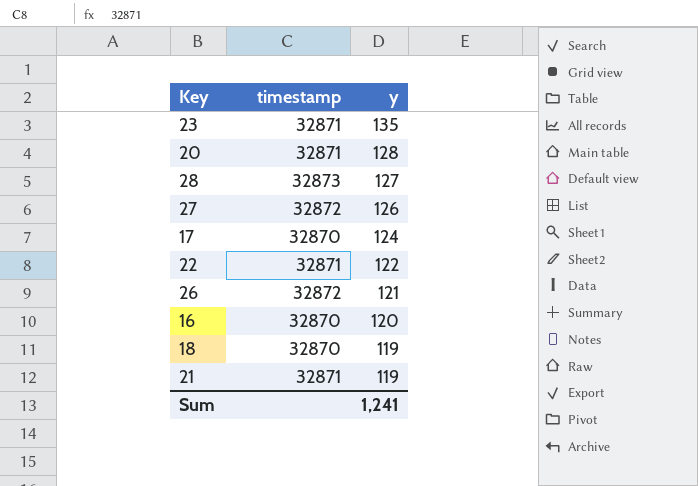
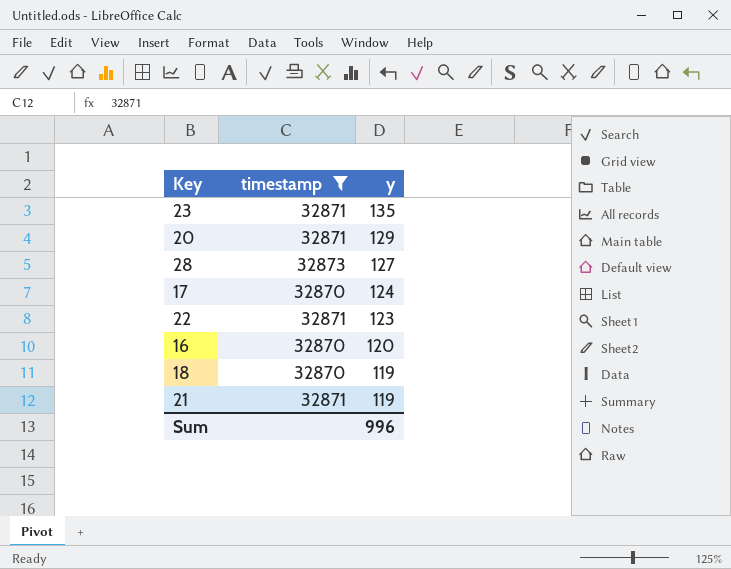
filter: none -> timestamp != 32872
20 | y: 128 -> 129
22 | y: 122 -> 123
Sum | y: 1,241 -> 996

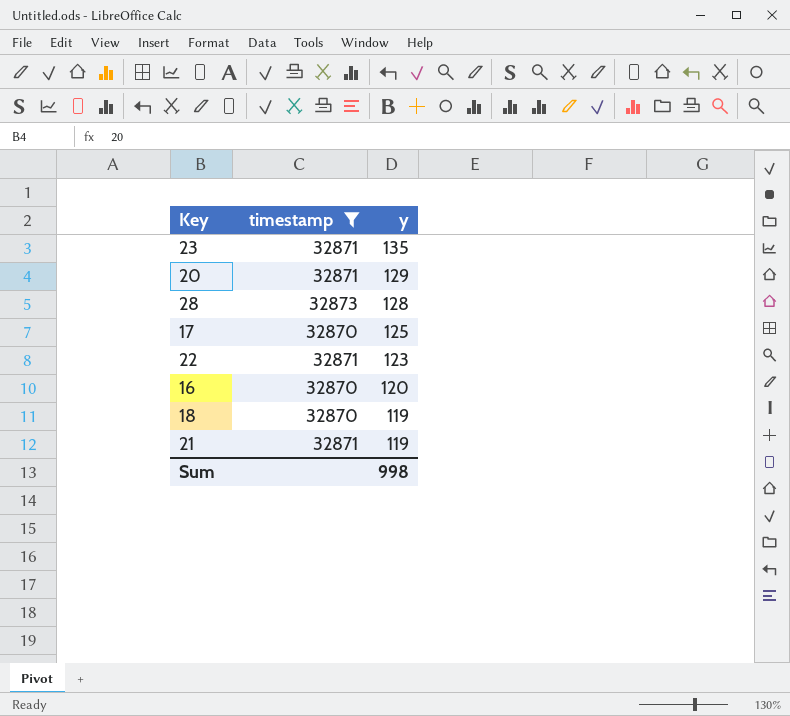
28 | y: 127 -> 128
17 | y: 124 -> 125
Sum | y: 996 -> 998

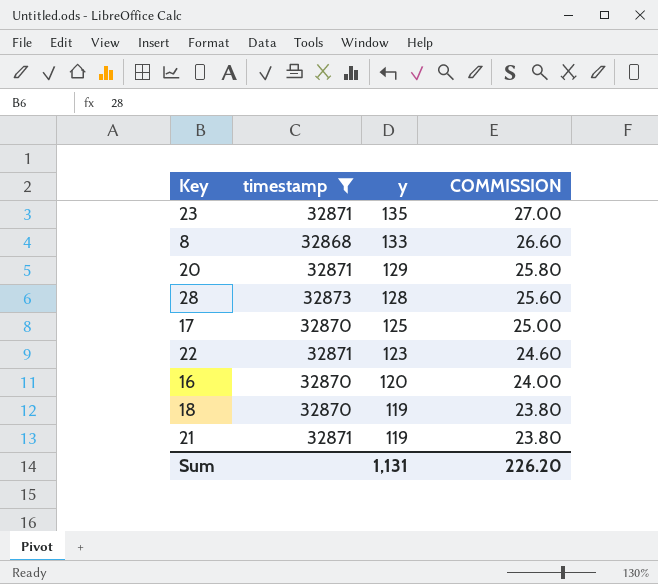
column COMMISSION | formula: none -> [y] * 0.2
row 8: none -> 32868 | 133 | 26.60
Sum | y: 998 -> 1,131

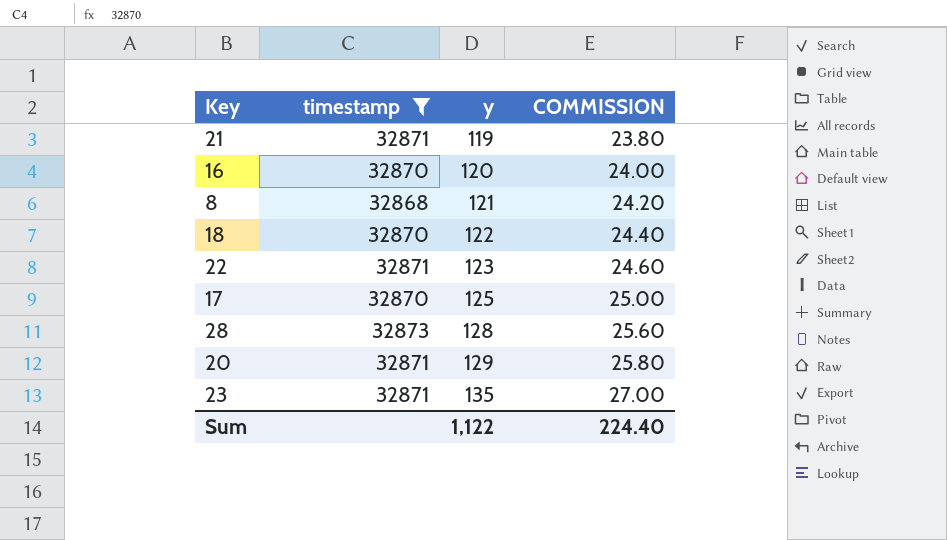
row order: y descending -> y ascending
8 | y: 133 -> 121
8 | COMMISSION: 26.60 -> 24.20
18 | y: 119 -> 122
18 | COMMISSION: 23.80 -> 24.40
Sum | y: 1,131 -> 1,122
Sum | COMMISSION: 226.20 -> 224.40

